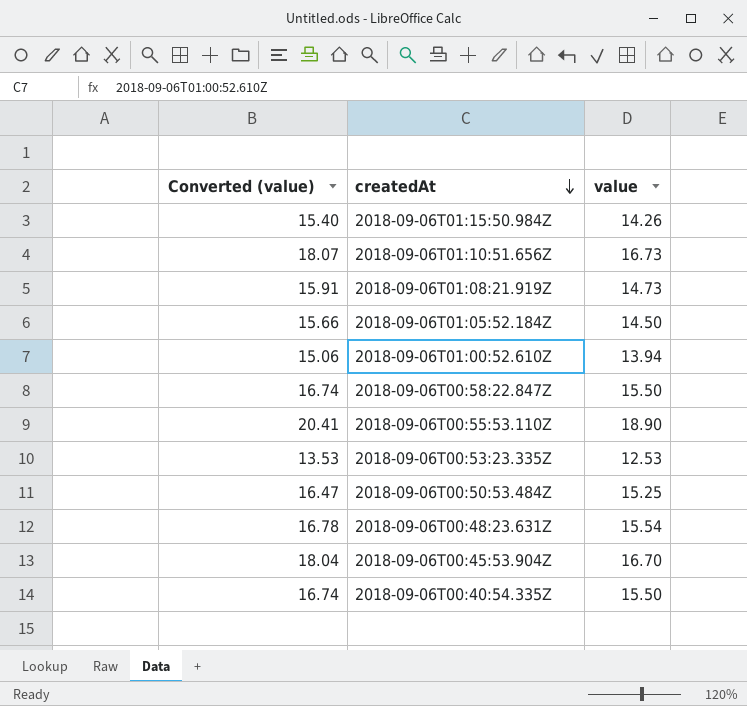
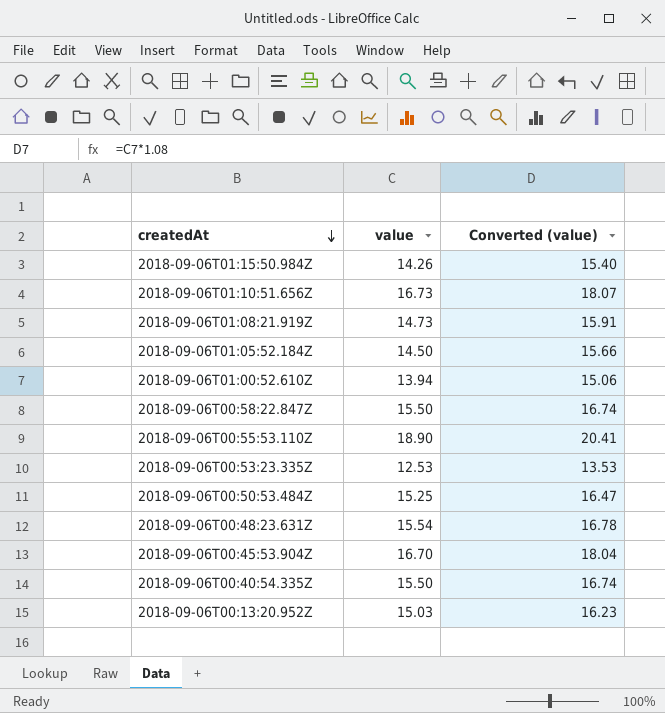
column Converted (value) | position: 1 -> 3
row 2018-09-06T00:13:20.952Z: none -> 15.03 | 16.23

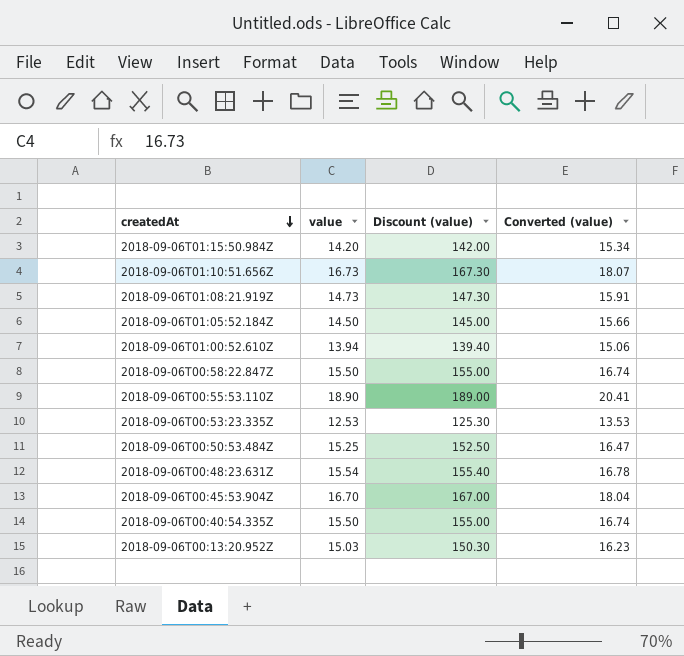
column Discount (value) | formula: none -> [value] * 10
2018-09-06T01:15:50.984Z | value: 14.26 -> 14.20
2018-09-06T01:15:50.984Z | Converted (value): 15.40 -> 15.34

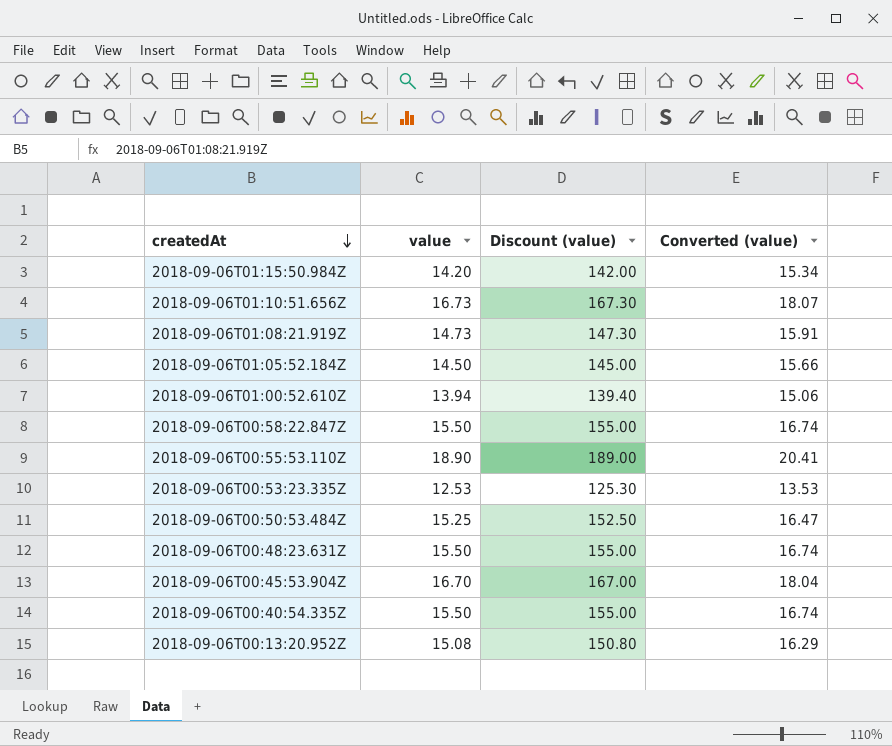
2018-09-06T00:48:23.631Z | value: 15.54 -> 15.50
2018-09-06T00:48:23.631Z | Discount (value): 155.40 -> 155.00
2018-09-06T00:48:23.631Z | Converted (value): 16.78 -> 16.74
2018-09-06T00:13:20.952Z | value: 15.03 -> 15.08
2018-09-06T00:13:20.952Z | Discount (value): 150.30 -> 150.80
2018-09-06T00:13:20.952Z | Converted (value): 16.23 -> 16.29

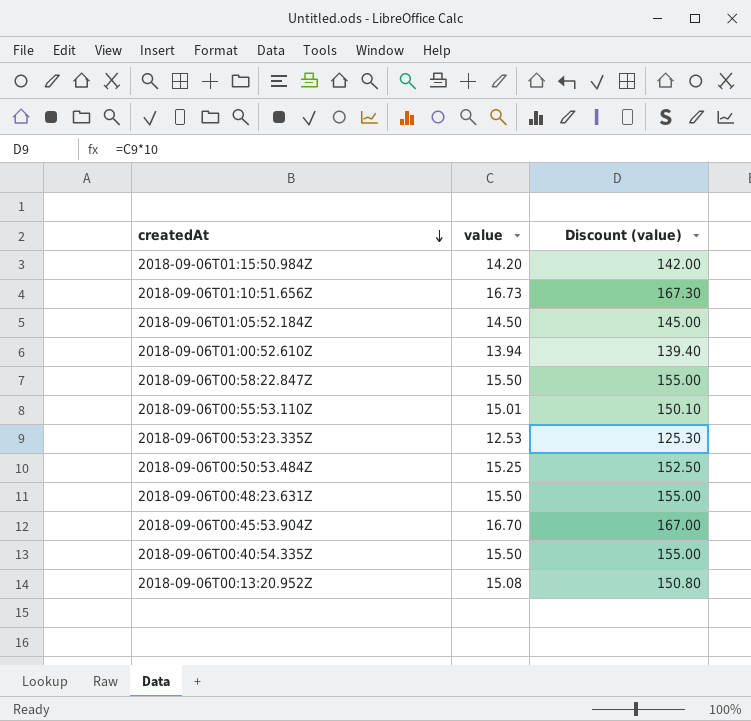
column Converted (value) | formula: [value] * 1.08 -> none
row 2018-09-06T01:08:21.919Z: 14.73 | 147.30 | 15.91 -> none
2018-09-06T00:55:53.110Z | value: 18.90 -> 15.01
2018-09-06T00:55:53.110Z | Discount (value): 189.00 -> 150.10

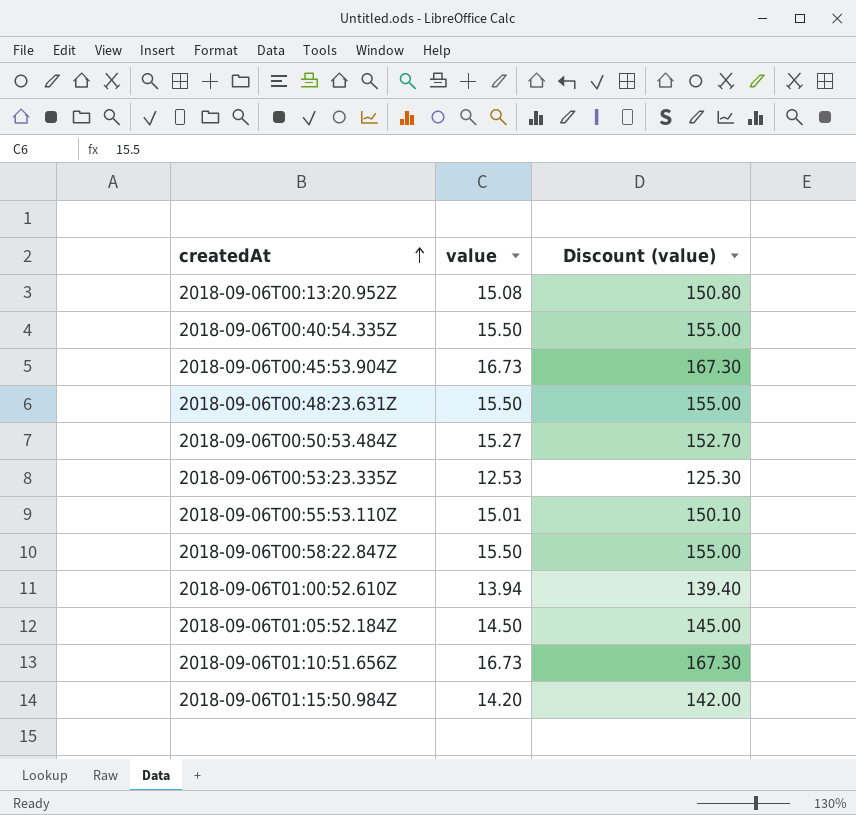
row order: createdAt descending -> createdAt ascending
2018-09-06T00:45:53.904Z | value: 16.70 -> 16.73
2018-09-06T00:45:53.904Z | Discount (value): 167.00 -> 167.30
2018-09-06T00:50:53.484Z | value: 15.25 -> 15.27
2018-09-06T00:50:53.484Z | Discount (value): 152.50 -> 152.70

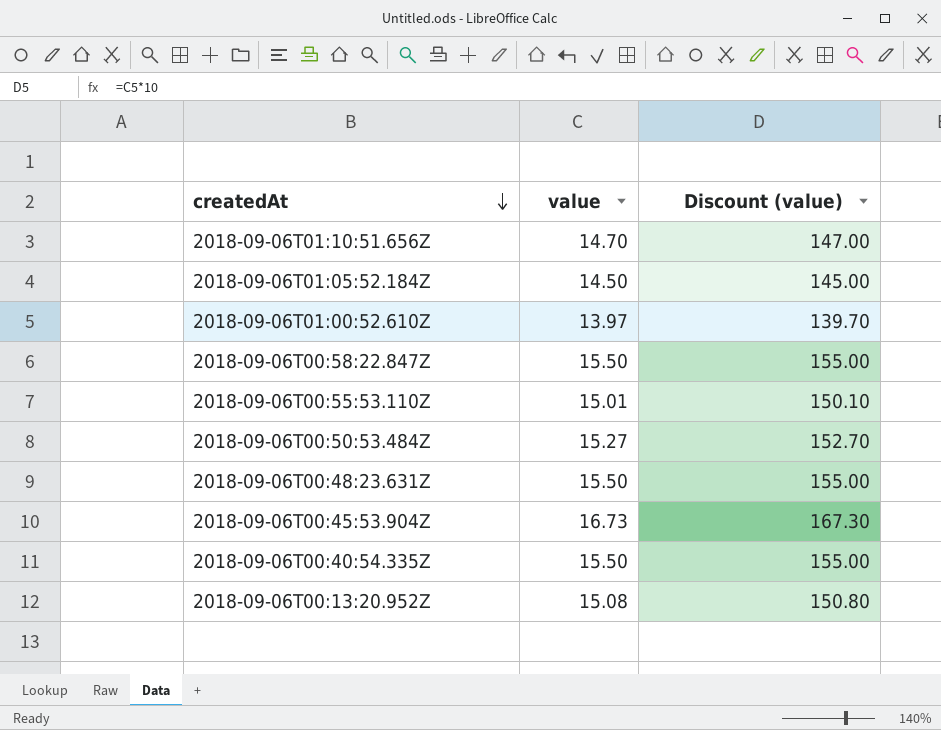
row order: createdAt ascending -> createdAt descending
row 2018-09-06T00:53:23.335Z: 12.53 | 125.30 -> none
row 2018-09-06T01:15:50.984Z: 14.20 | 142.00 -> none
2018-09-06T01:10:51.656Z | value: 16.73 -> 14.70
2018-09-06T01:10:51.656Z | Discount (value): 167.30 -> 147.00
2018-09-06T01:00:52.610Z | value: 13.94 -> 13.97
2018-09-06T01:00:52.610Z | Discount (value): 139.40 -> 139.70

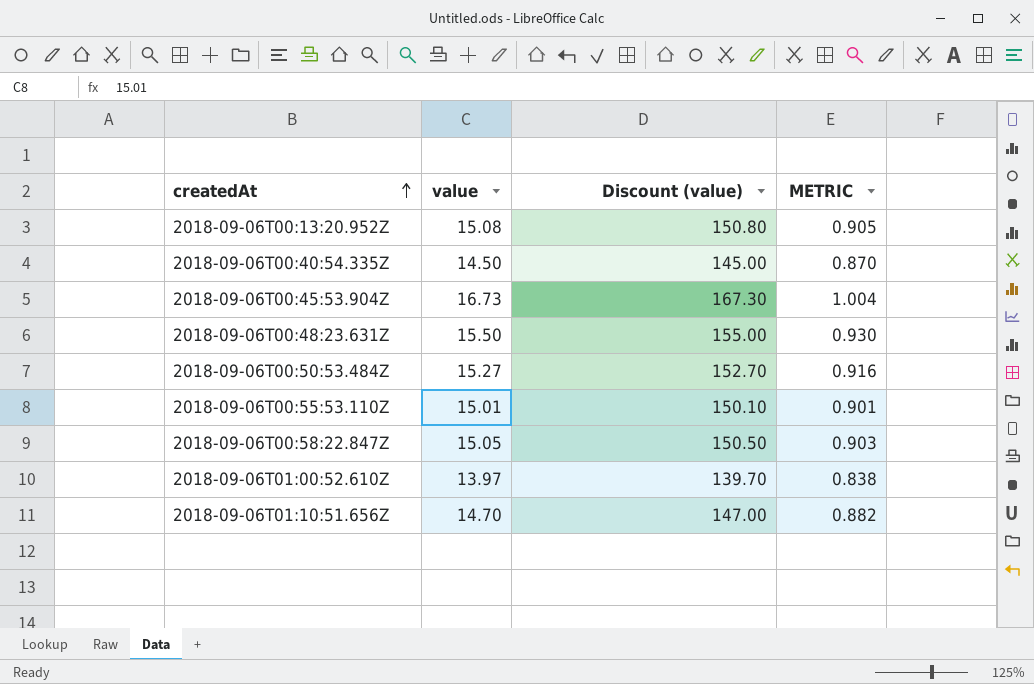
row order: createdAt descending -> createdAt ascending
column METRIC | formula: none -> [value] * 0.06
row 2018-09-06T01:05:52.184Z: 14.50 | 145.00 -> none
2018-09-06T00:40:54.335Z | value: 15.50 -> 14.50
2018-09-06T00:40:54.335Z | Discount (value): 155.00 -> 145.00
2018-09-06T00:58:22.847Z | value: 15.50 -> 15.05
2018-09-06T00:58:22.847Z | Discount (value): 155.00 -> 150.50

